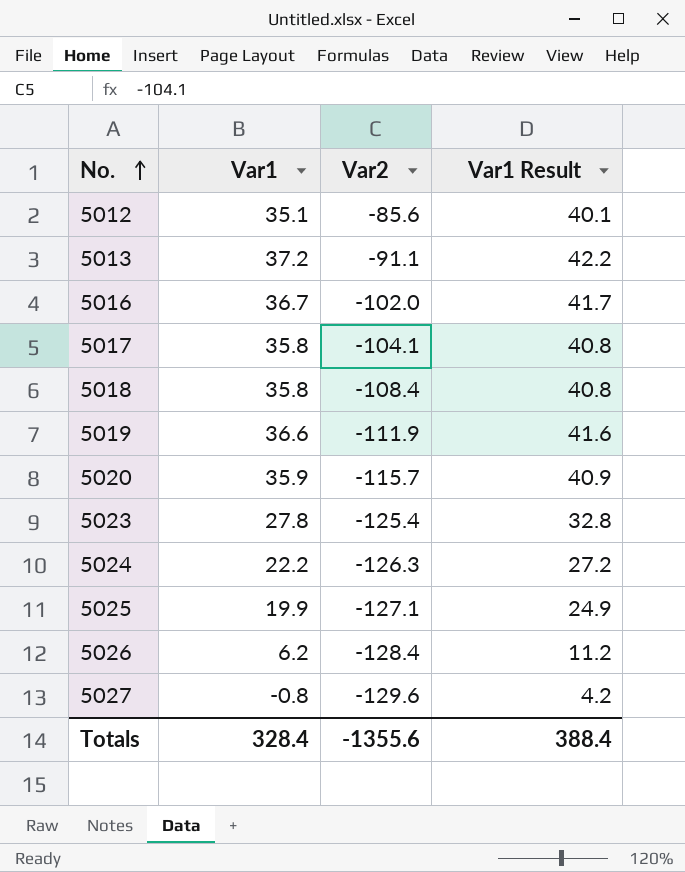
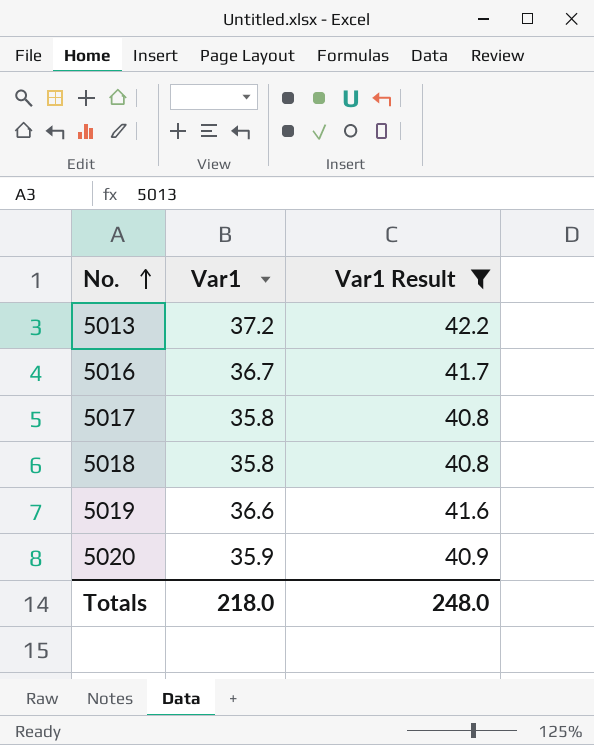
filter: none -> Var1 Result >= 40.8
column Var2 | position: 3 -> none
Totals | Var1: 328.4 -> 218.0
Totals | Var1 Result: 388.4 -> 248.0

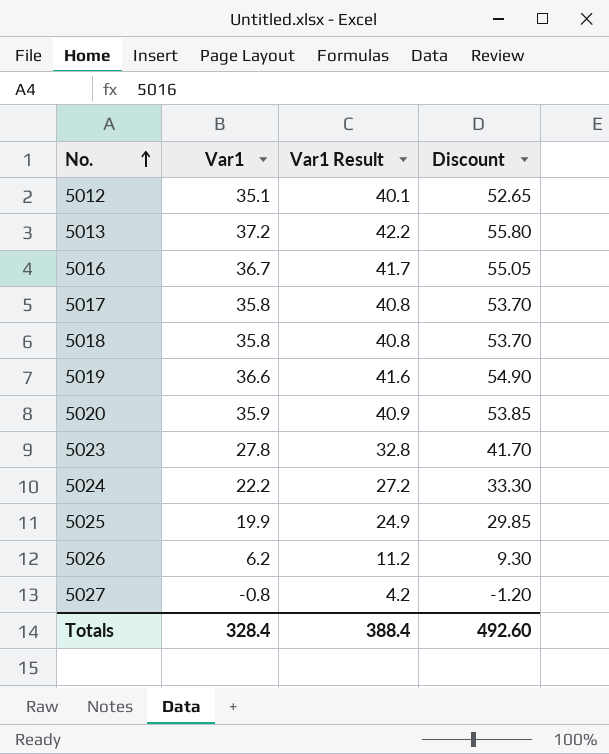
filter: Var1 Result >= 40.8 -> none
column Discount | formula: none -> [Var1] * 1.5
Totals | Var1: 218.0 -> 328.4
Totals | Var1 Result: 248.0 -> 388.4

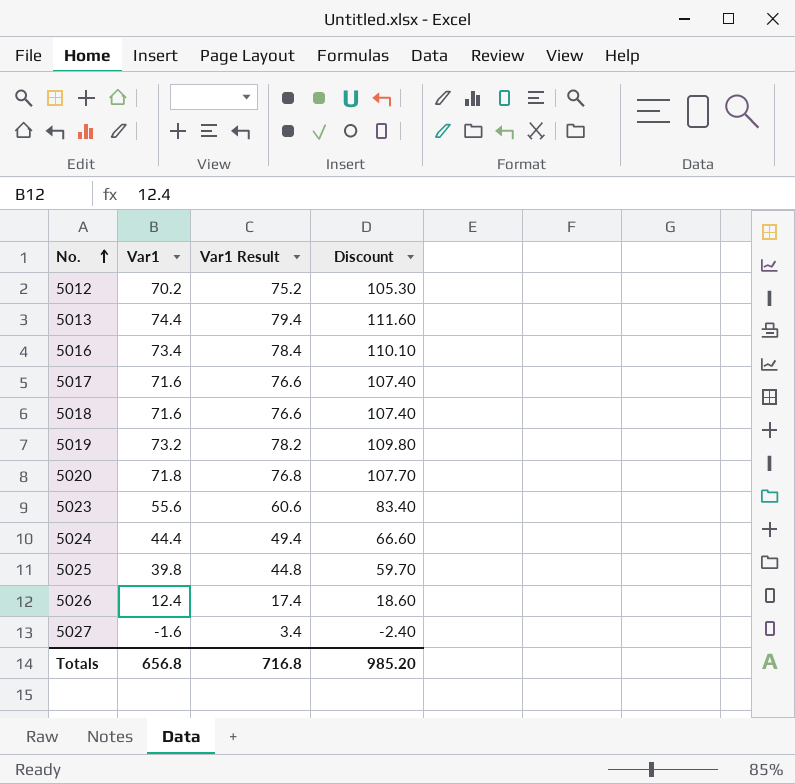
5012 | Var1: 35.1 -> 70.2
5012 | Var1 Result: 40.1 -> 75.2
5012 | Discount: 52.65 -> 105.30
5013 | Var1: 37.2 -> 74.4
5013 | Var1 Result: 42.2 -> 79.4
5013 | Discount: 55.80 -> 111.60
5016 | Var1: 36.7 -> 73.4
5016 | Var1 Result: 41.7 -> 78.4
5016 | Discount: 55.05 -> 110.10
5017 | Var1: 35.8 -> 71.6
5017 | Var1 Result: 40.8 -> 76.6
5017 | Discount: 53.70 -> 107.40
5018 | Var1: 35.8 -> 71.6
5018 | Var1 Result: 40.8 -> 76.6
5018 | Discount: 53.70 -> 107.40
5019 | Var1: 36.6 -> 73.2
5019 | Var1 Result: 41.6 -> 78.2
5019 | Discount: 54.90 -> 109.80
5020 | Var1: 35.9 -> 71.8
5020 | Var1 Result: 40.9 -> 76.8
5020 | Discount: 53.85 -> 107.70
5023 | Var1: 27.8 -> 55.6
5023 | Var1 Result: 32.8 -> 60.6
5023 | Discount: 41.70 -> 83.40
5024 | Var1: 22.2 -> 44.4
5024 | Var1 Result: 27.2 -> 49.4
5024 | Discount: 33.30 -> 66.60
5025 | Var1: 19.9 -> 39.8
5025 | Var1 Result: 24.9 -> 44.8
5025 | Discount: 29.85 -> 59.70
5026 | Var1: 6.2 -> 12.4
5026 | Var1 Result: 11.2 -> 17.4
5026 | Discount: 9.30 -> 18.60
5027 | Var1: -0.8 -> -1.6
5027 | Var1 Result: 4.2 -> 3.4
5027 | Discount: -1.20 -> -2.40
Totals | Var1: 328.4 -> 656.8
Totals | Var1 Result: 388.4 -> 716.8
Totals | Discount: 492.60 -> 985.20

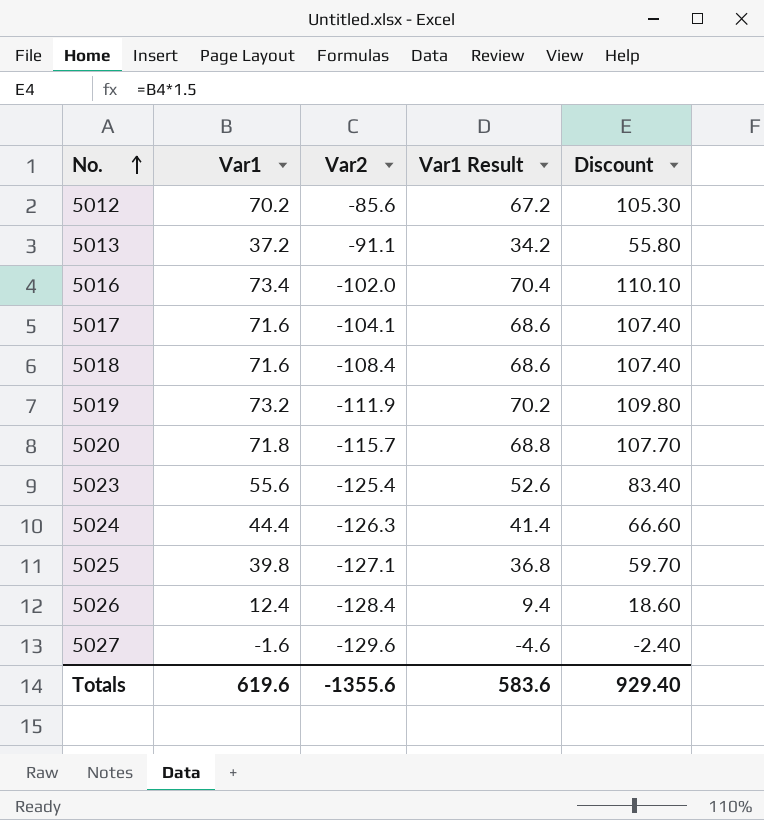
column Var2 | position: none -> 3
column Var1 Result | formula: [Var1] + 5 -> [Var1] - 3
5013 | Var1: 74.4 -> 37.2
5013 | Discount: 111.60 -> 55.80
Totals | Var1: 656.8 -> 619.6
Totals | Var1 Result: 716.8 -> 583.6
Totals | Discount: 985.20 -> 929.40

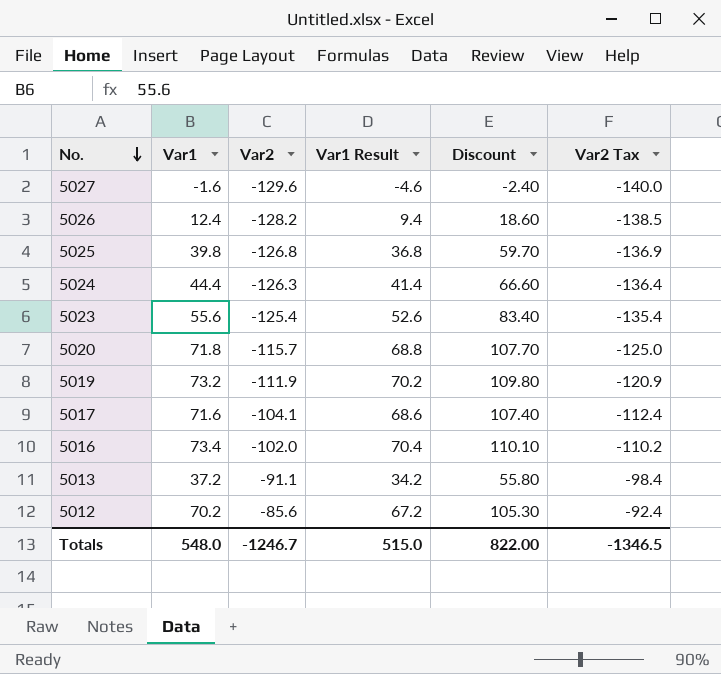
row order: No. ascending -> No. descending
column Var2 Tax | formula: none -> [Var2] * 1.08
row 5018: 71.6 | -108.4 | 68.6 | 107.40 -> none
5026 | Var2: -128.4 -> -128.2
5025 | Var2: -127.1 -> -126.8
Totals | Var1: 619.6 -> 548.0
Totals | Var2: -1355.6 -> -1246.7
Totals | Var1 Result: 583.6 -> 515.0
Totals | Discount: 929.40 -> 822.00

